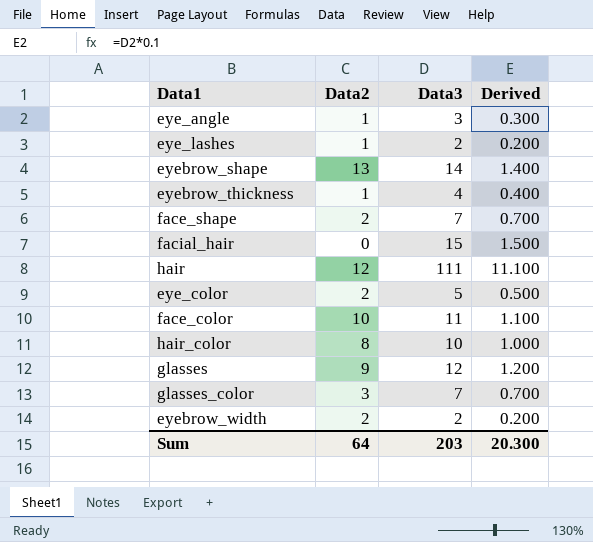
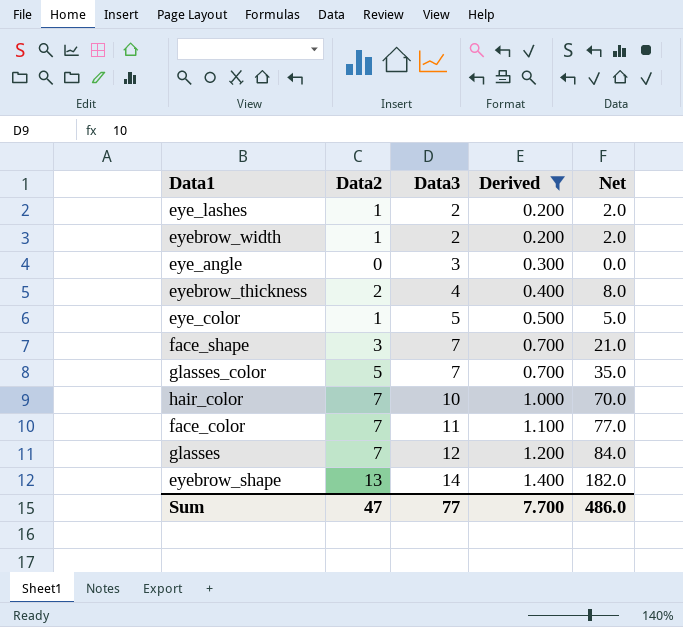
filter: none -> Derived <= 1.400
row order: none -> Data3 ascending
column Net | formula: none -> [Data2] * [Data3]
eyebrow_width | Data2: 2 -> 1
eye_angle | Data2: 1 -> 0
eyebrow_thickness | Data2: 1 -> 2
eye_color | Data2: 2 -> 1
face_shape | Data2: 2 -> 3
glasses_color | Data2: 3 -> 5
hair_color | Data2: 8 -> 7
face_color | Data2: 10 -> 7
glasses | Data2: 9 -> 7
Sum | Data2: 64 -> 47
Sum | Data3: 203 -> 77
Sum | Derived: 20.300 -> 7.700

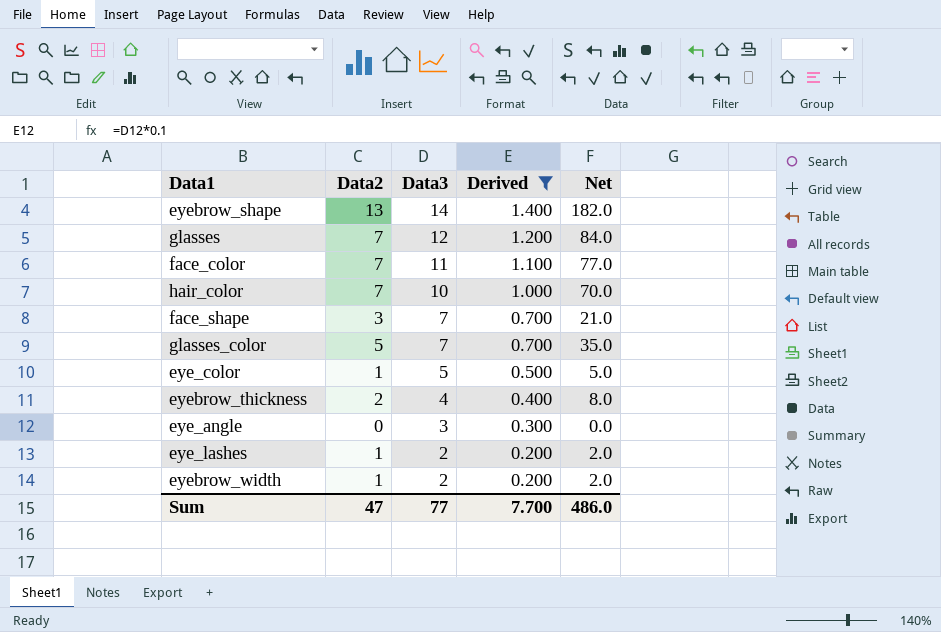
row order: Data3 ascending -> Data3 descending

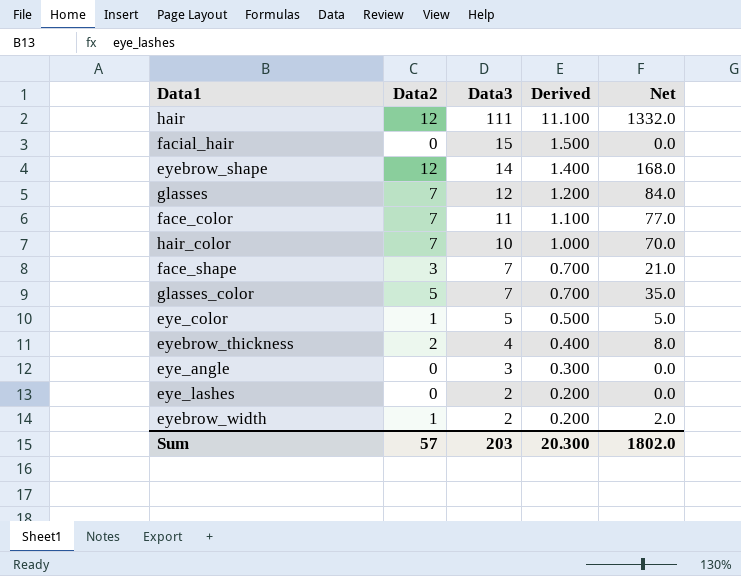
filter: Derived <= 1.400 -> none
eyebrow_shape | Data2: 13 -> 12
eyebrow_shape | Net: 182.0 -> 168.0
eye_lashes | Data2: 1 -> 0
eye_lashes | Net: 2.0 -> 0.0
Sum | Data2: 47 -> 57
Sum | Data3: 77 -> 203
Sum | Derived: 7.700 -> 20.300
Sum | Net: 486.0 -> 1802.0

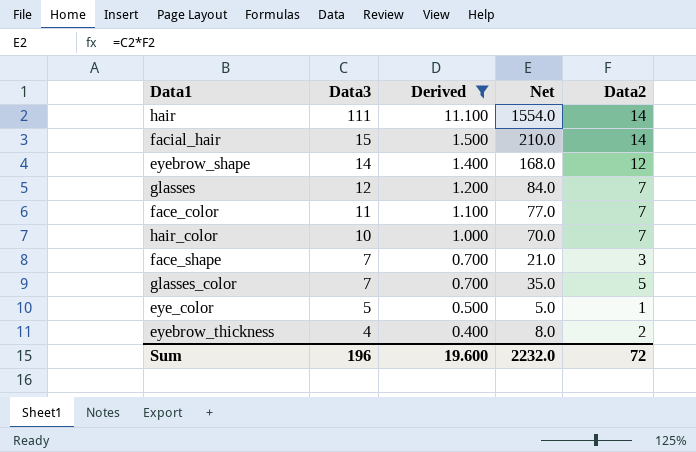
filter: none -> Derived >= 0.400
column Data2 | position: 2 -> 5
hair | Net: 1332.0 -> 1554.0
hair | Data2: 12 -> 14
facial_hair | Net: 0.0 -> 210.0
facial_hair | Data2: 0 -> 14
Sum | Data3: 203 -> 196
Sum | Derived: 20.300 -> 19.600
Sum | Net: 1802.0 -> 2232.0
Sum | Data2: 57 -> 72

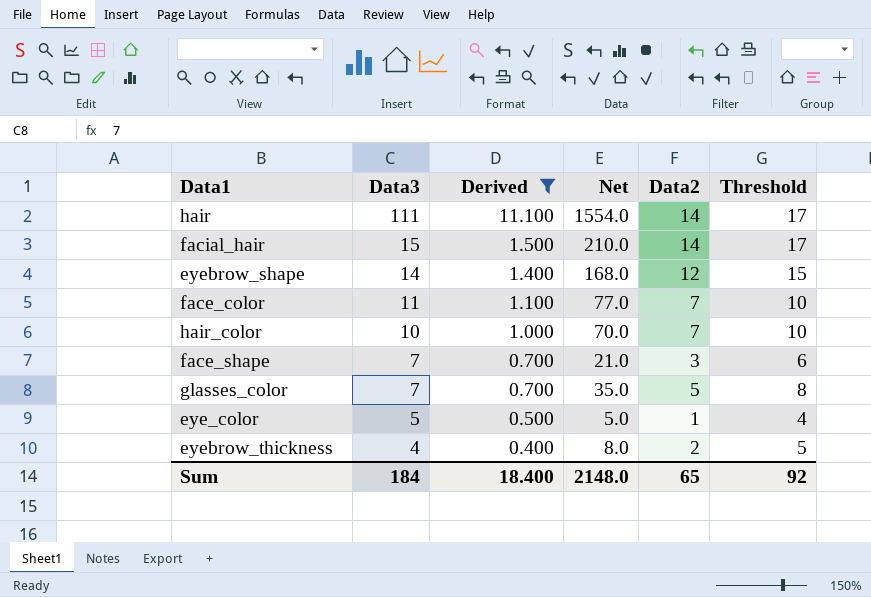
column Threshold | formula: none -> [Data2] + 3
row glasses: 12 | 1.200 | 84.0 | 7 -> none
Sum | Data3: 196 -> 184
Sum | Derived: 19.600 -> 18.400
Sum | Net: 2232.0 -> 2148.0
Sum | Data2: 72 -> 65

